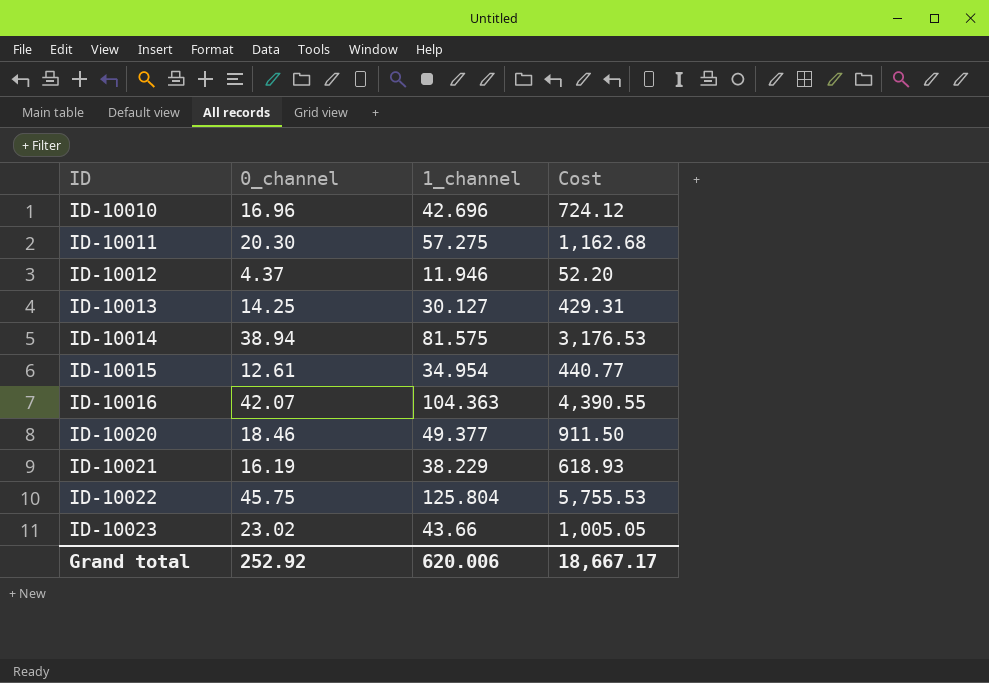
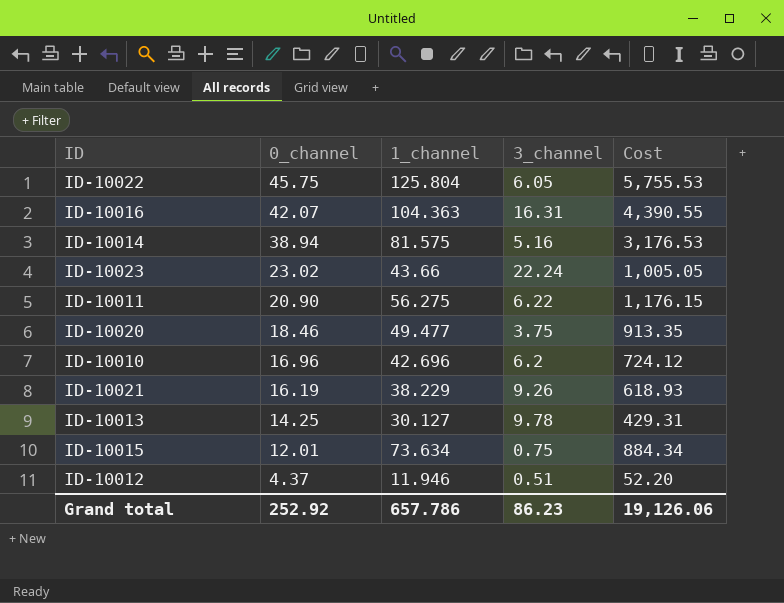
row order: ID ascending -> 0_channel descending
column 3_channel | position: none -> 4
ID-10011 | 0_channel: 20.30 -> 20.90
ID-10011 | 1_channel: 57.275 -> 56.275
ID-10011 | Cost: 1,162.68 -> 1,176.15
ID-10020 | 1_channel: 49.377 -> 49.477
ID-10020 | Cost: 911.50 -> 913.35
ID-10015 | 0_channel: 12.61 -> 12.01
ID-10015 | 1_channel: 34.954 -> 73.634
ID-10015 | Cost: 440.77 -> 884.34
Grand total | 1_channel: 620.006 -> 657.786
Grand total | Cost: 18,667.17 -> 19,126.06

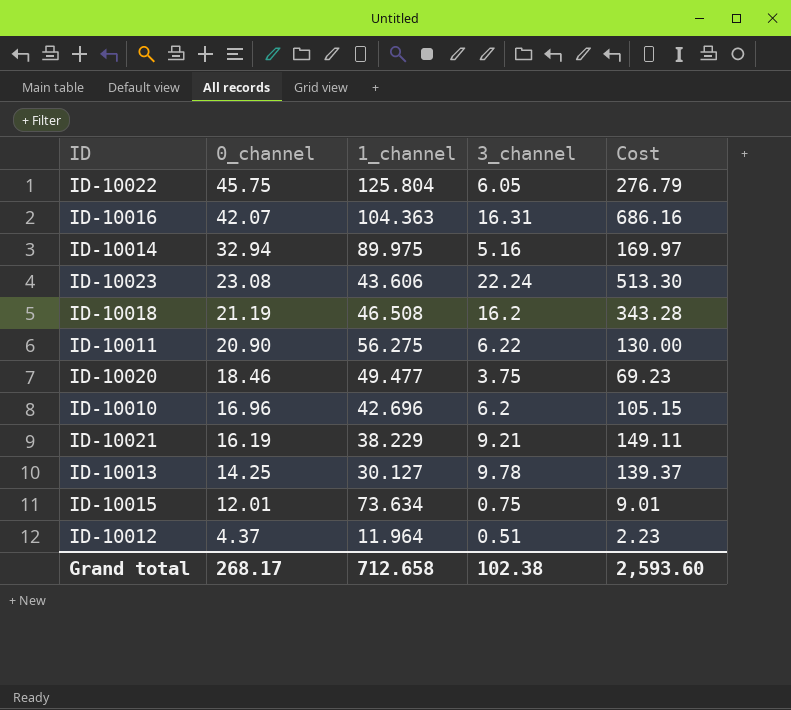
column Cost | formula: [0_channel] * [1_channel] -> [0_channel] * [3_channel]
ID-10014 | 0_channel: 38.94 -> 32.94
ID-10014 | 1_channel: 81.575 -> 89.975
ID-10023 | 0_channel: 23.02 -> 23.08
ID-10023 | 1_channel: 43.66 -> 43.606
row ID-10018: none -> 21.19 | 46.508 | 16.2 | 343.28
ID-10021 | 3_channel: 9.26 -> 9.21
ID-10012 | 1_channel: 11.946 -> 11.964
Grand total | 0_channel: 252.92 -> 268.17
Grand total | 1_channel: 657.786 -> 712.658
Grand total | 3_channel: 86.23 -> 102.38
Grand total | Cost: 19,126.06 -> 2,593.60

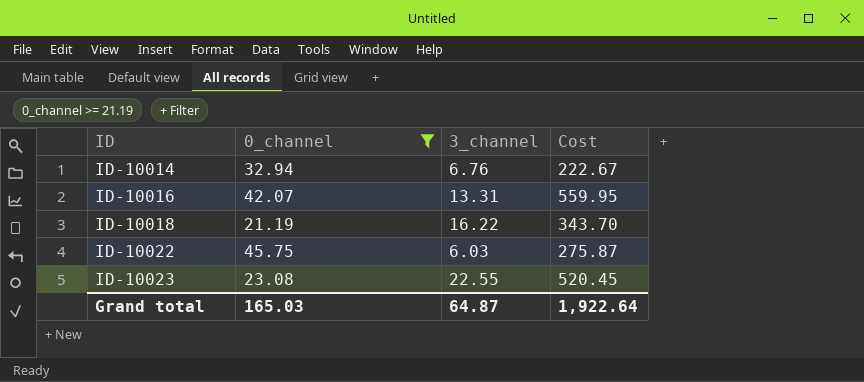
filter: none -> 0_channel >= 21.19
row order: 0_channel descending -> ID ascending
column 1_channel | position: 3 -> none
ID-10014 | 3_channel: 5.16 -> 6.76
ID-10014 | Cost: 169.97 -> 222.67
ID-10016 | 3_channel: 16.31 -> 13.31
ID-10016 | Cost: 686.16 -> 559.95
ID-10018 | 3_channel: 16.2 -> 16.22
ID-10018 | Cost: 343.28 -> 343.70
ID-10022 | 3_channel: 6.05 -> 6.03
ID-10022 | Cost: 276.79 -> 275.87
ID-10023 | 3_channel: 22.24 -> 22.55
ID-10023 | Cost: 513.30 -> 520.45
Grand total | 0_channel: 268.17 -> 165.03
Grand total | 3_channel: 102.38 -> 64.87
Grand total | Cost: 2,593.60 -> 1,922.64

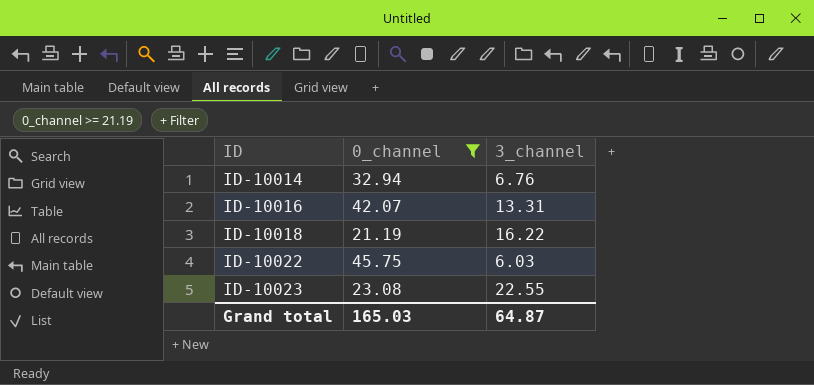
column Cost | formula: [0_channel] * [3_channel] -> none

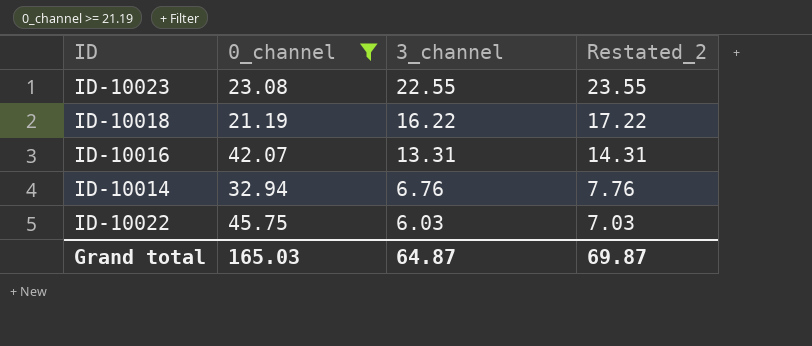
row order: ID ascending -> 3_channel descending
column Restated_2 | formula: none -> [3_channel] + 1

